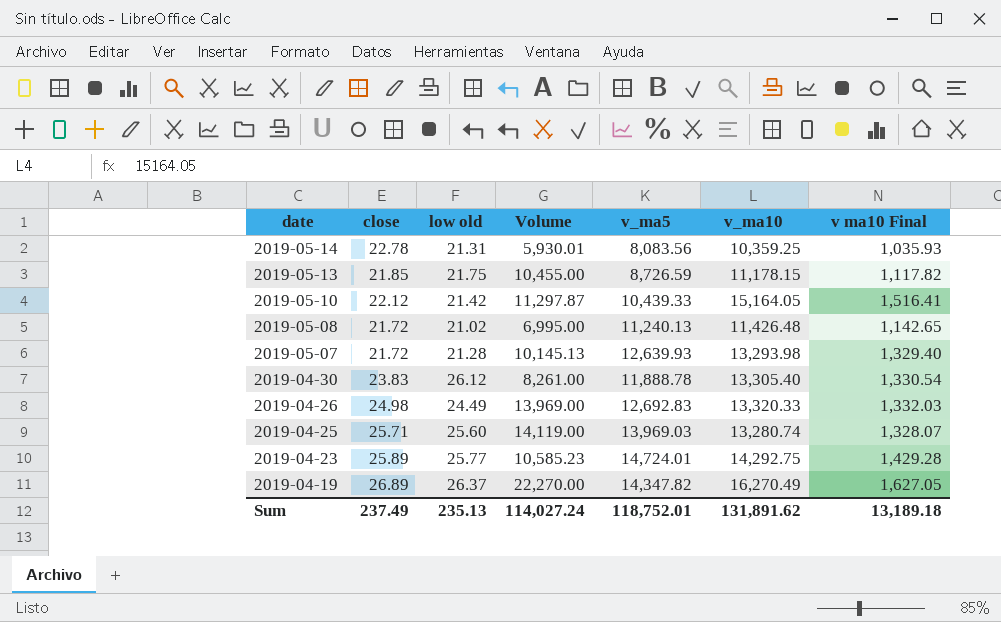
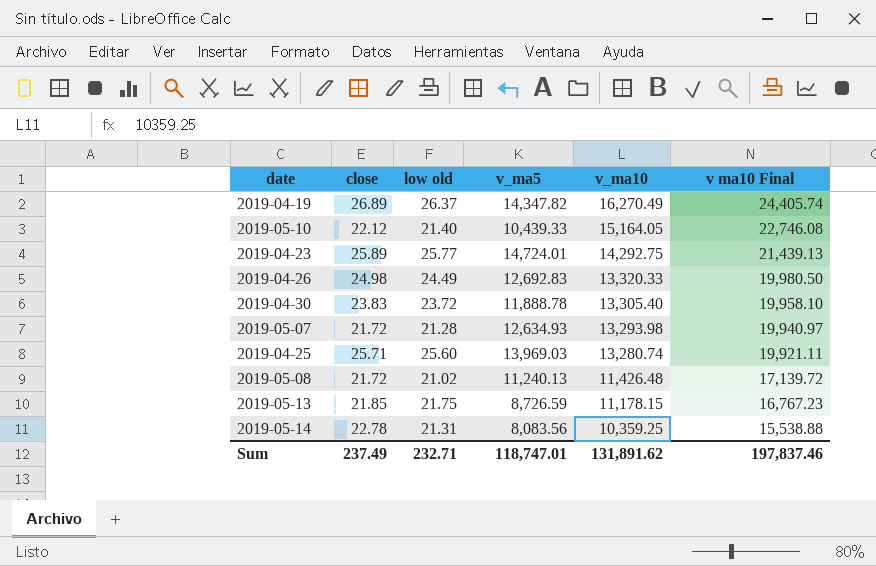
row order: date descending -> v_ma10 descending
column Volume | position: 4 -> none
column v ma10 Final | formula: [v_ma10] * 0.1 -> [v_ma10] * 1.5
2019-05-10 | low old: 21.42 -> 21.40
2019-04-30 | low old: 26.12 -> 23.72
2019-05-07 | v_ma5: 12,639.93 -> 12,634.93
Sum | low old: 235.13 -> 232.71
Sum | v_ma5: 118,752.01 -> 118,747.01
Sum | v ma10 Final: 13,189.18 -> 197,837.46

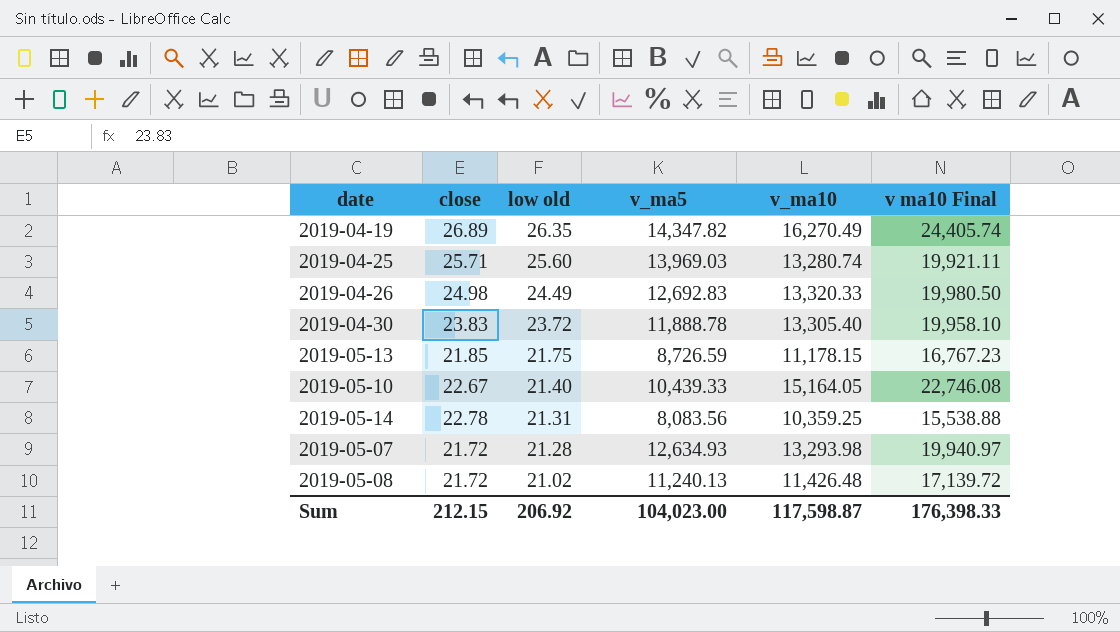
row order: v_ma10 descending -> low old descending
row 2019-04-23: 25.89 | 25.77 | 14,724.01 | 14,292.75 | 21,439.13 -> none
2019-04-19 | low old: 26.37 -> 26.35
2019-05-10 | close: 22.12 -> 22.67
Sum | close: 237.49 -> 212.15
Sum | low old: 232.71 -> 206.92
Sum | v_ma5: 118,747.01 -> 104,023.00
Sum | v_ma10: 131,891.62 -> 117,598.87
Sum | v ma10 Final: 197,837.46 -> 176,398.33

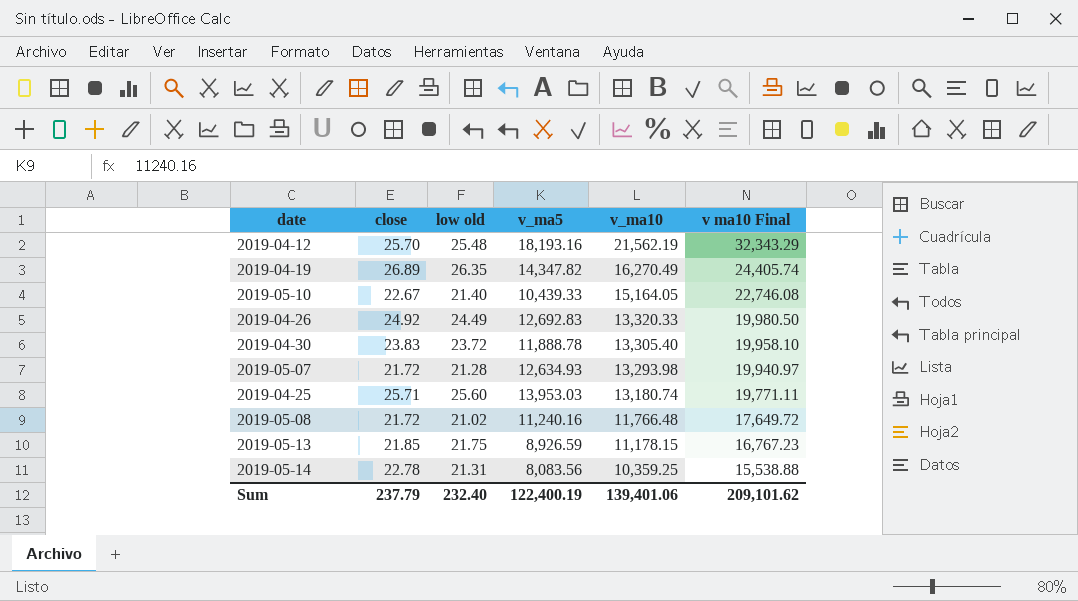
row order: low old descending -> v_ma10 descending
row 2019-04-12: none -> 25.70 | 25.48 | 18,193.16 | 21,562.19 | 32,343.29
2019-04-26 | close: 24.98 -> 24.92
2019-04-25 | v_ma5: 13,969.03 -> 13,953.03
2019-04-25 | v_ma10: 13,280.74 -> 13,180.74
2019-04-25 | v ma10 Final: 19,921.11 -> 19,771.11
2019-05-08 | v_ma5: 11,240.13 -> 11,240.16
2019-05-08 | v_ma10: 11,426.48 -> 11,766.48
2019-05-08 | v ma10 Final: 17,139.72 -> 17,649.72
2019-05-13 | v_ma5: 8,726.59 -> 8,926.59
Sum | close: 212.15 -> 237.79
Sum | low old: 206.92 -> 232.40
Sum | v_ma5: 104,023.00 -> 122,400.19
Sum | v_ma10: 117,598.87 -> 139,401.06
Sum | v ma10 Final: 176,398.33 -> 209,101.62

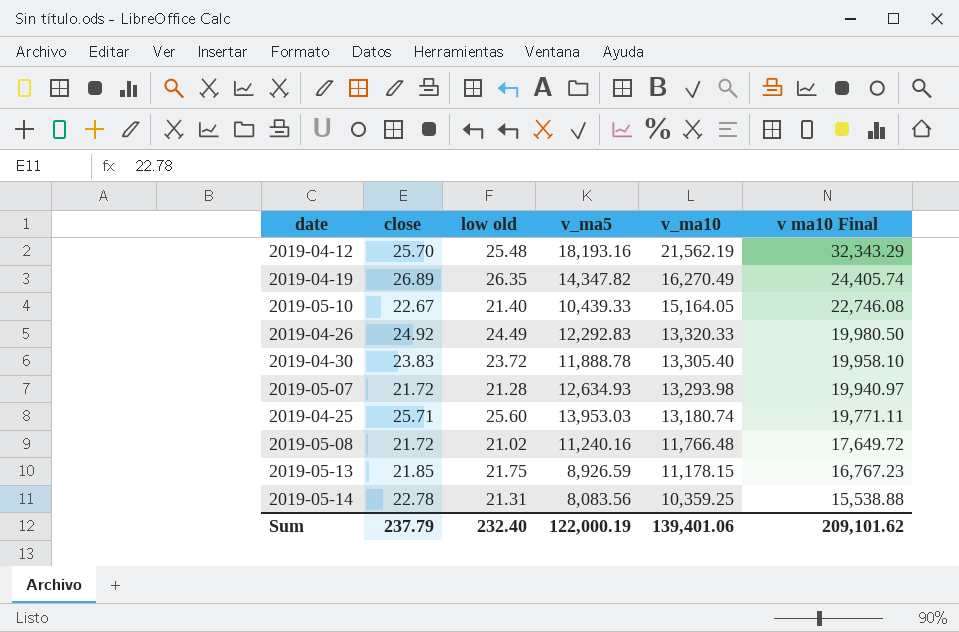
2019-04-26 | v_ma5: 12,692.83 -> 12,292.83
Sum | v_ma5: 122,400.19 -> 122,000.19

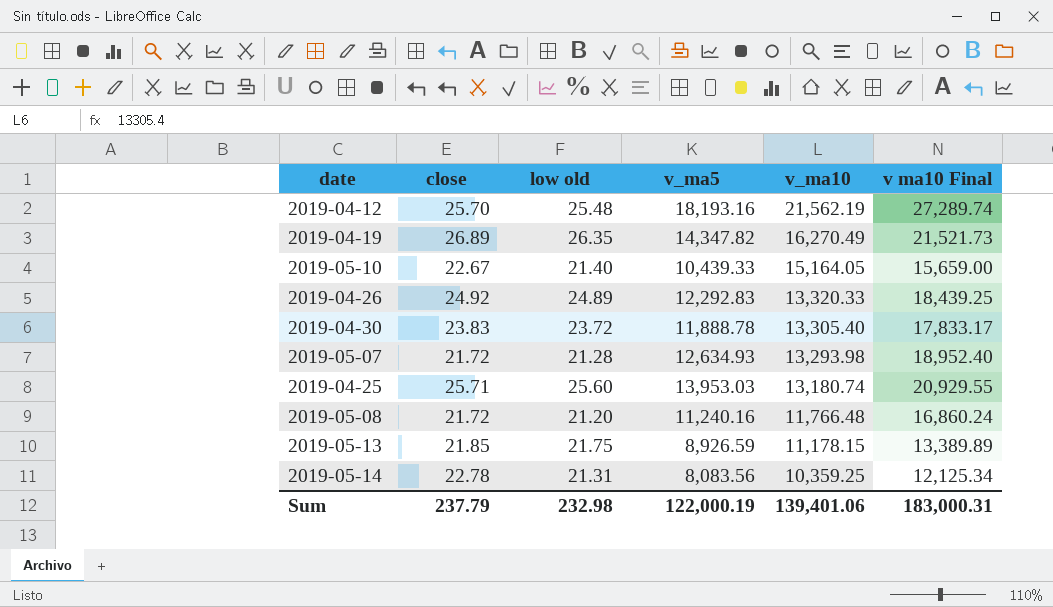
column v ma10 Final | formula: [v_ma10] * 1.5 -> [v_ma5] * 1.5
2019-04-26 | low old: 24.49 -> 24.89
2019-05-08 | low old: 21.02 -> 21.20
Sum | low old: 232.40 -> 232.98
Sum | v ma10 Final: 209,101.62 -> 183,000.31

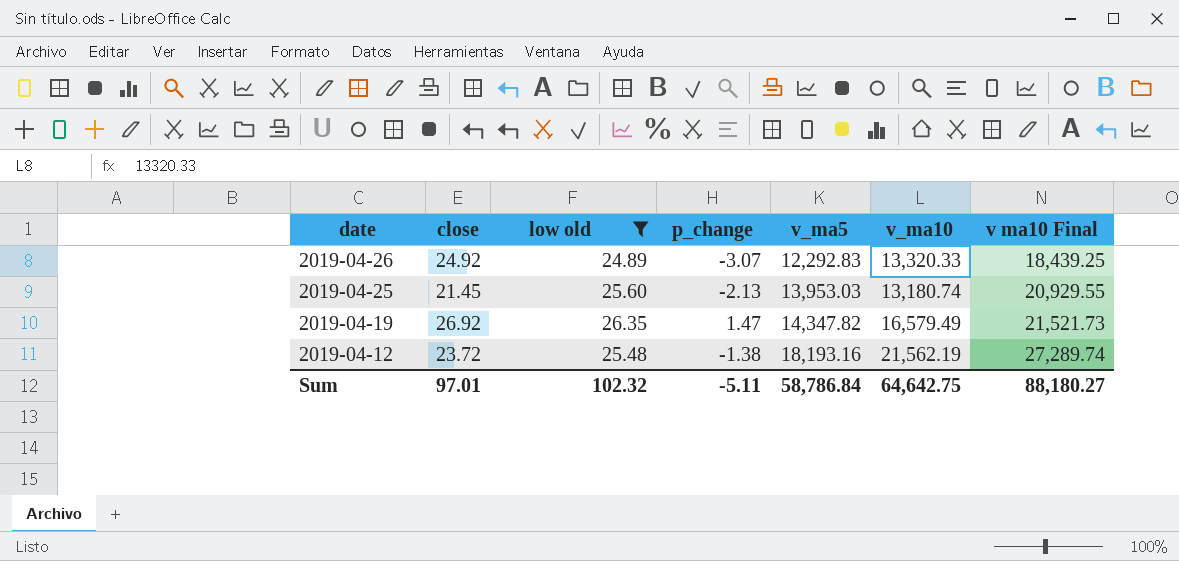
filter: none -> low old >= 24.89
row order: v_ma10 descending -> date descending
column p_change | position: none -> 4
2019-04-25 | close: 25.71 -> 21.45
2019-04-19 | close: 26.89 -> 26.92
2019-04-19 | v_ma10: 16,270.49 -> 16,579.49
2019-04-12 | close: 25.70 -> 23.72
Sum | close: 237.79 -> 97.01
Sum | low old: 232.98 -> 102.32
Sum | v_ma5: 122,000.19 -> 58,786.84
Sum | v_ma10: 139,401.06 -> 64,642.75
Sum | v ma10 Final: 183,000.31 -> 88,180.27

